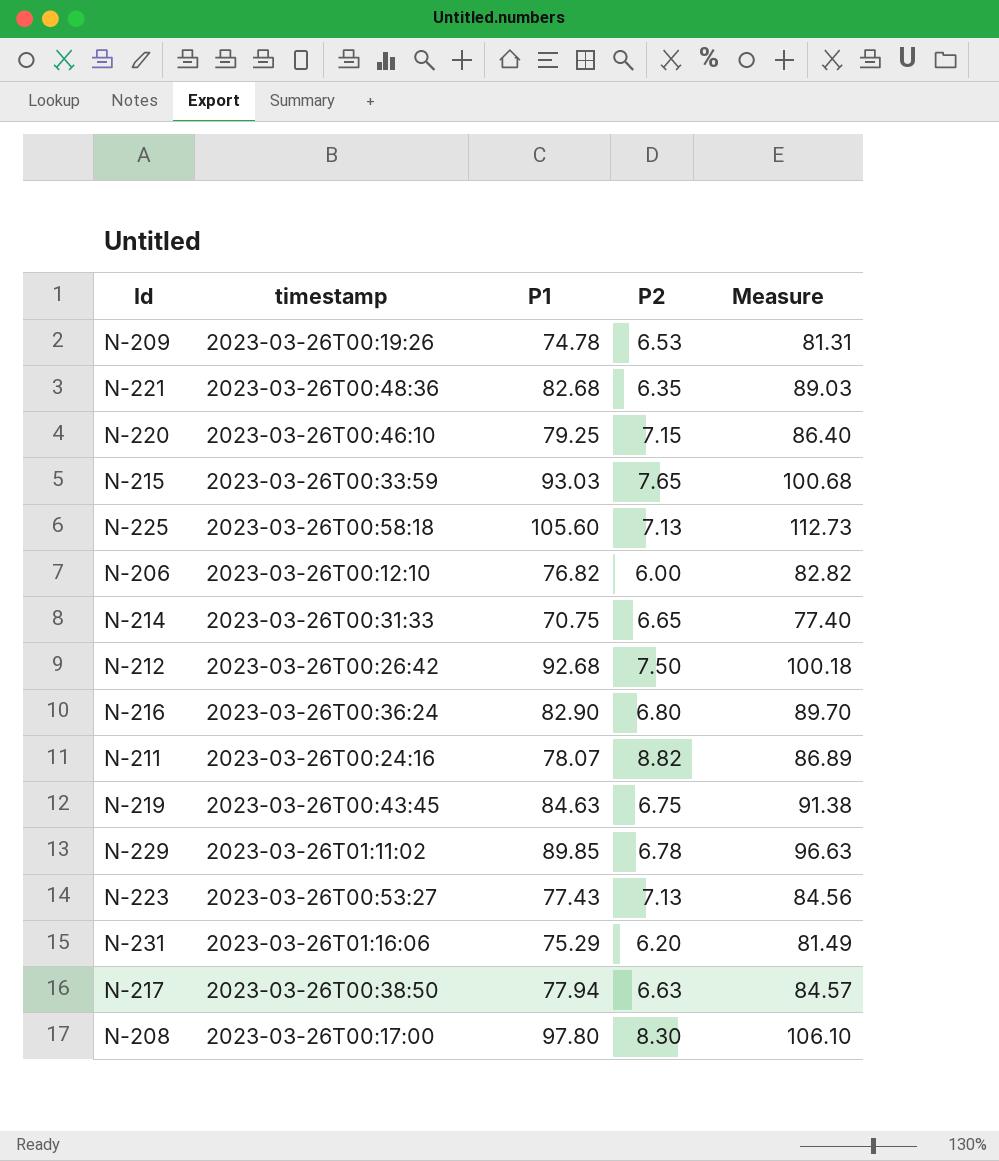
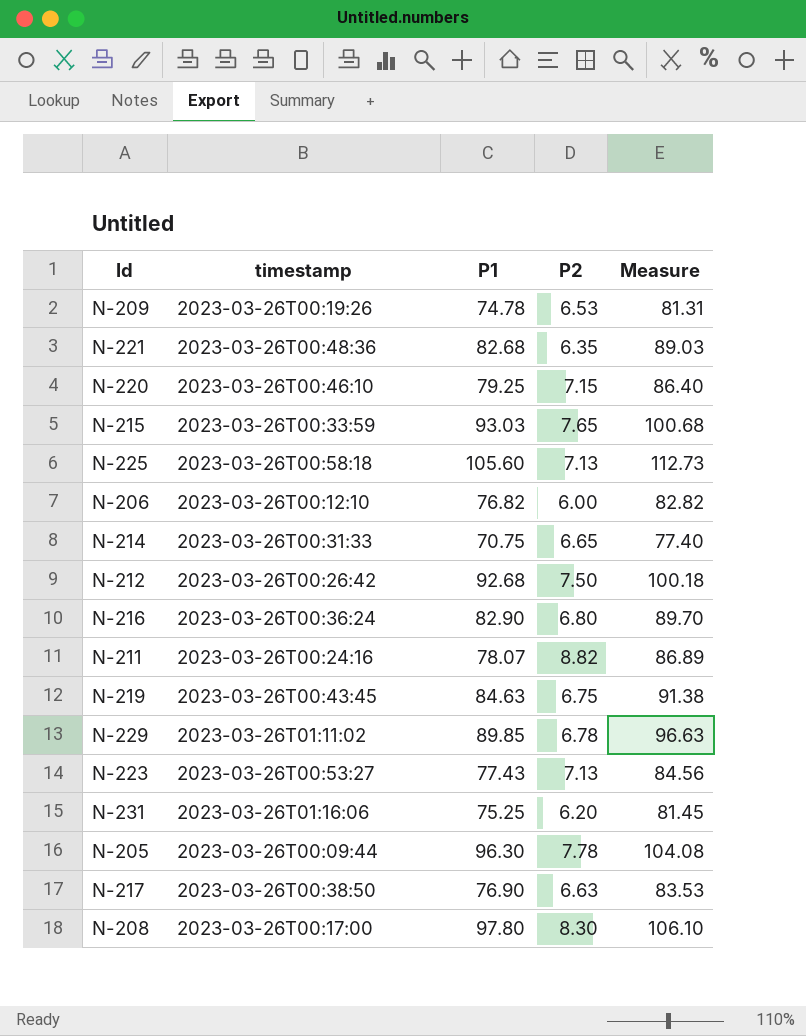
N-231 | P1: 75.29 -> 75.25
N-231 | Measure: 81.49 -> 81.45
row N-205: none -> 2023-03-26T00:09:44 | 96.30 | 7.78 | 104.08
N-217 | P1: 77.94 -> 76.90
N-217 | Measure: 84.57 -> 83.53

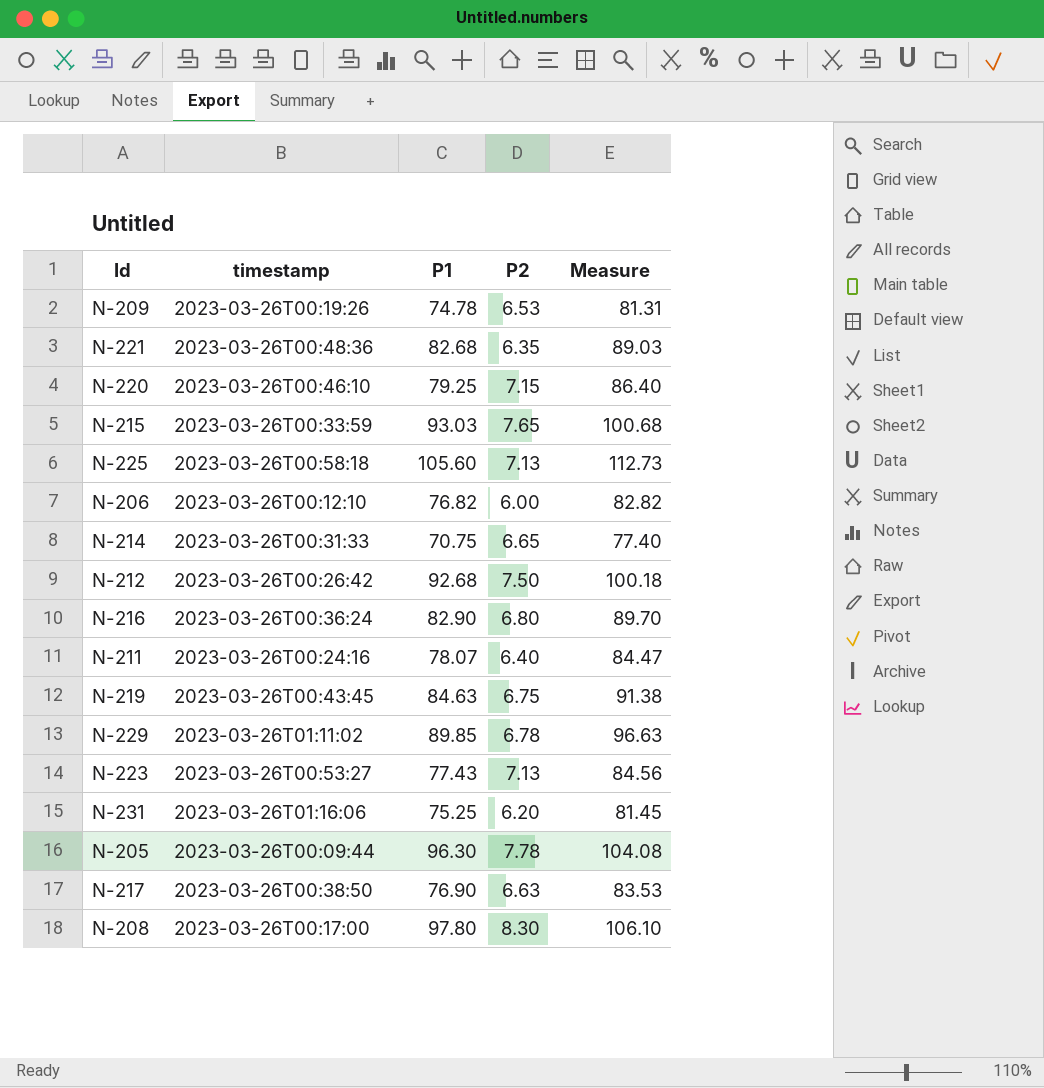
N-211 | P2: 8.82 -> 6.40
N-211 | Measure: 86.89 -> 84.47

